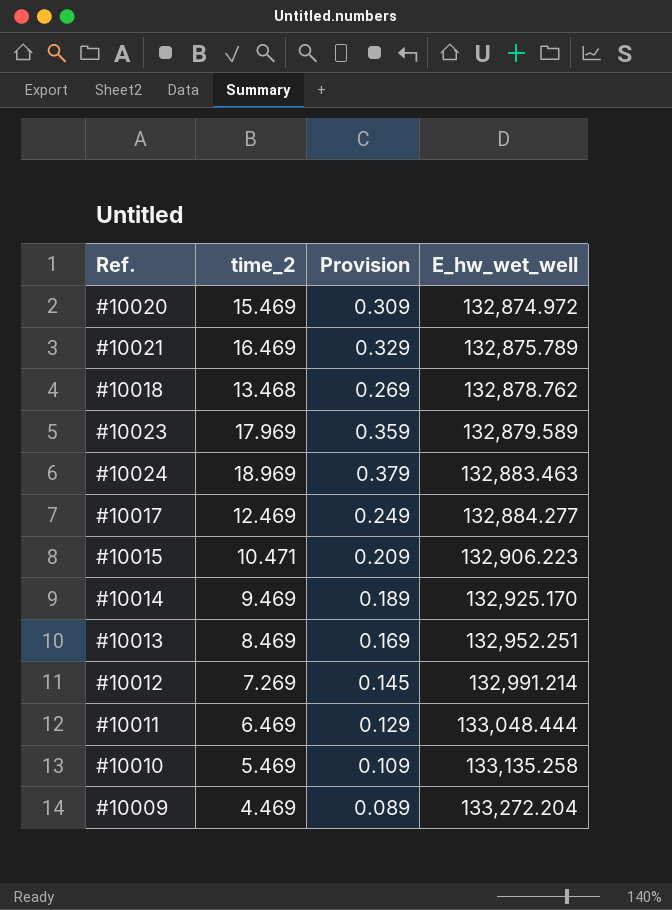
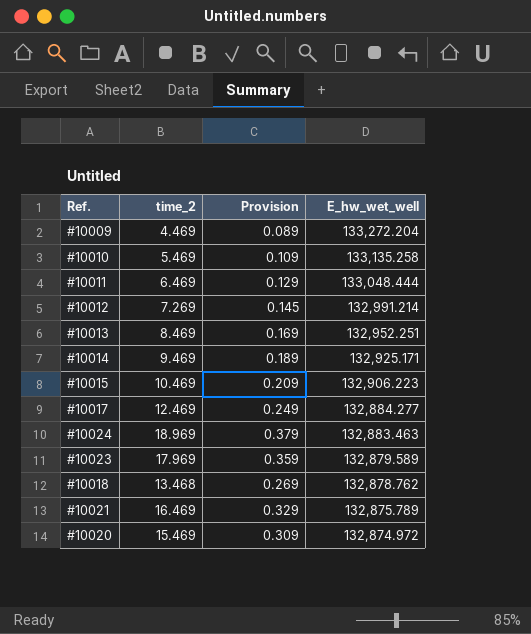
row order: E_hw_wet_well ascending -> E_hw_wet_well descending
#10014 | E_hw_wet_well: 132,925.170 -> 132,925.171
#10015 | time_2: 10.471 -> 10.469

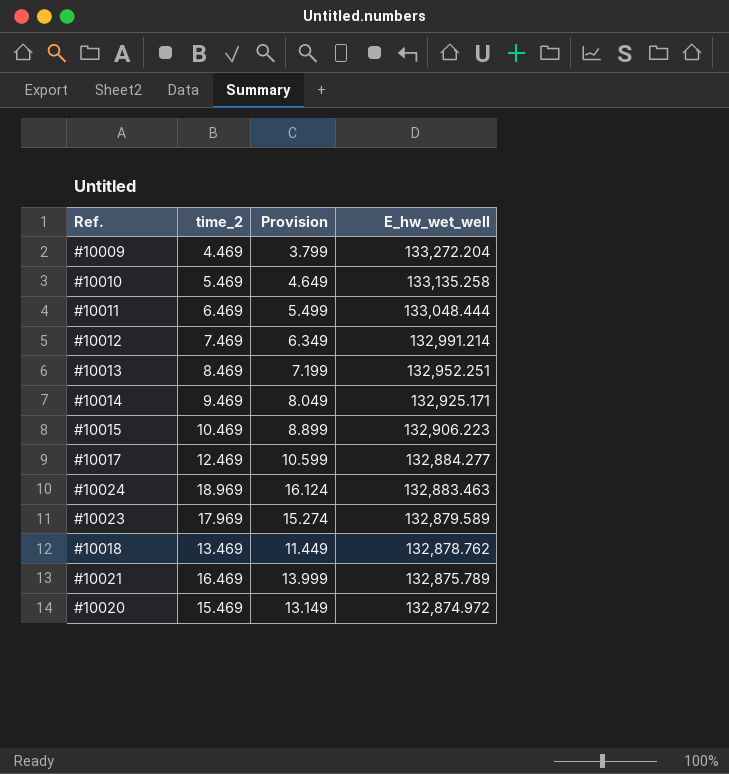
column Provision | formula: [time_2] * 0.02 -> [time_2] * 0.85
#10012 | time_2: 7.269 -> 7.469
#10018 | time_2: 13.468 -> 13.469

